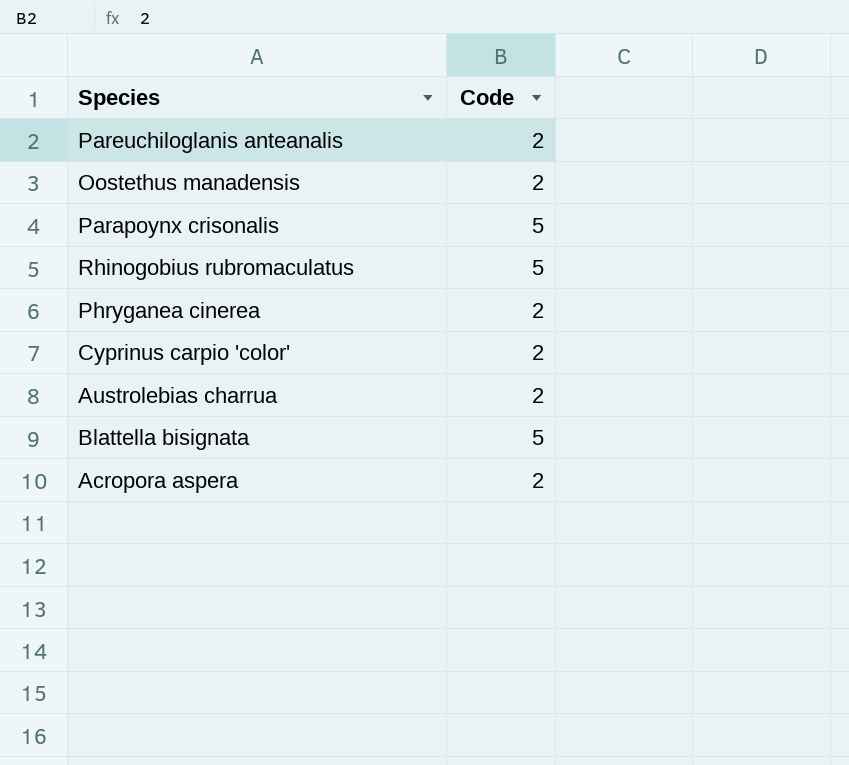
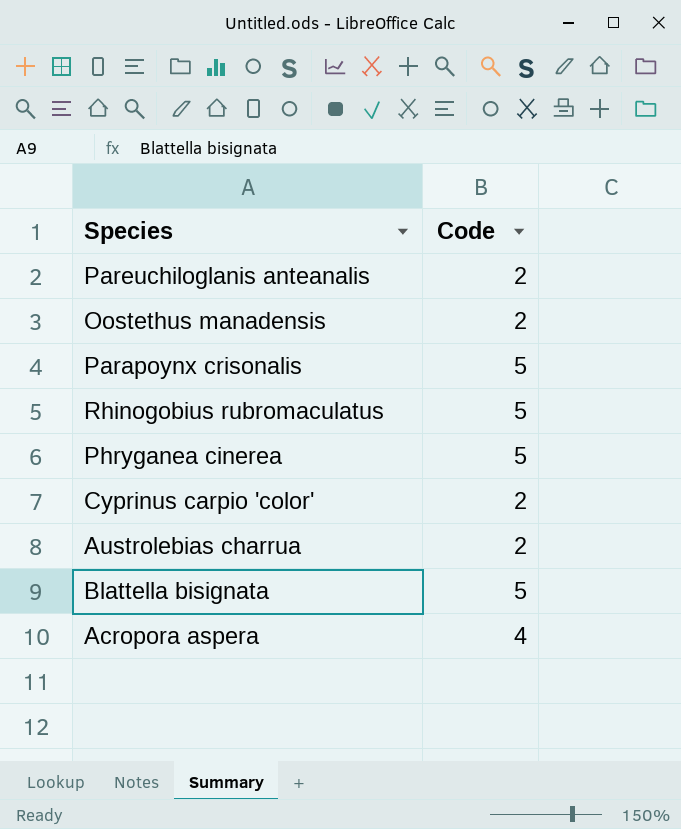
Phryganea cinerea | Code: 2 -> 5
Acropora aspera | Code: 2 -> 4

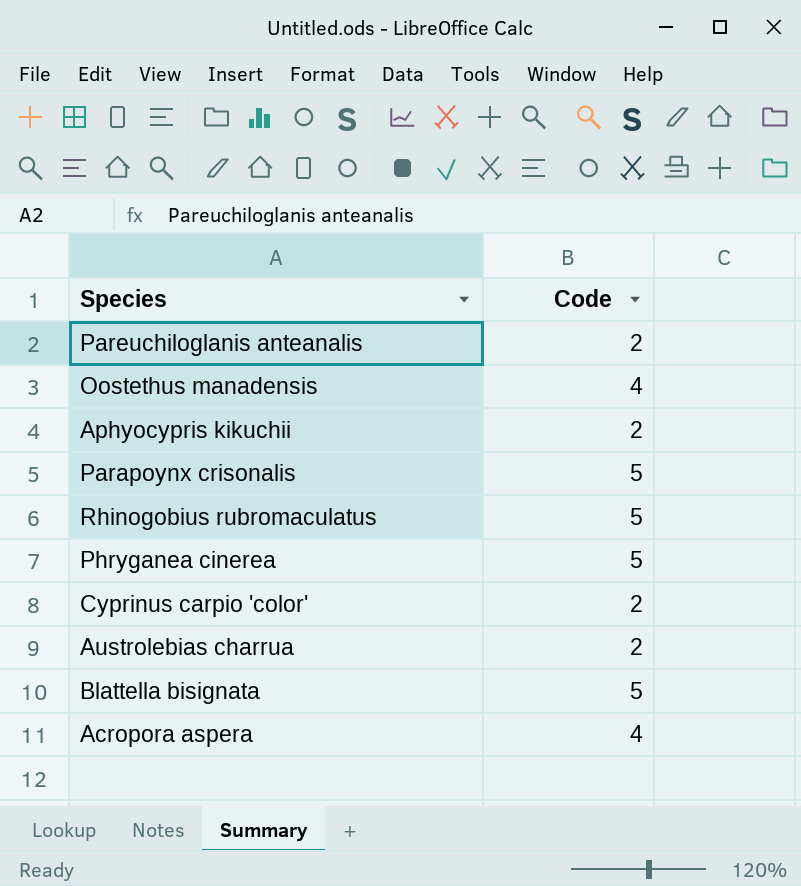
Oostethus manadensis | Code: 2 -> 4
row Aphyocypris kikuchii: none -> 2

